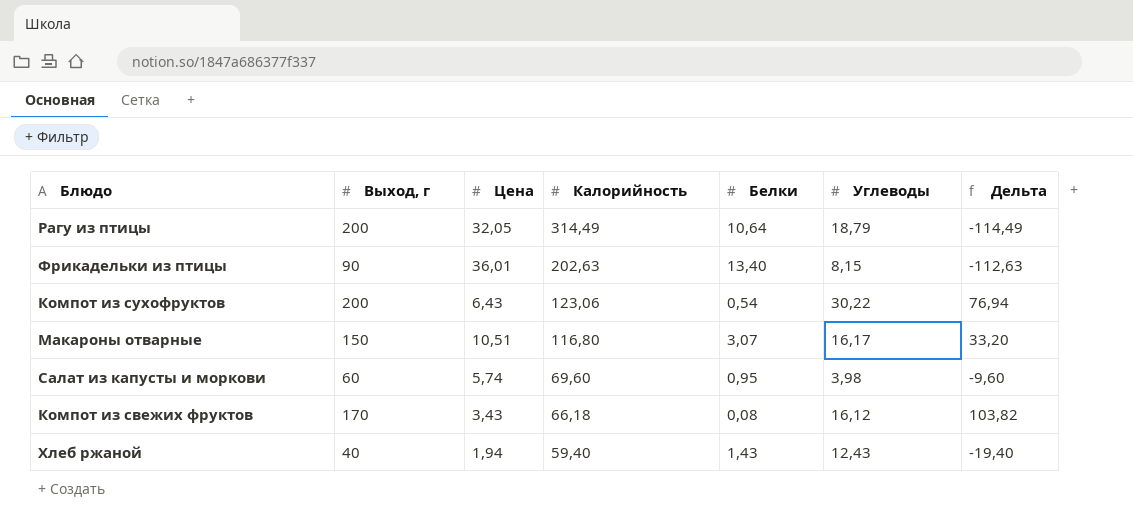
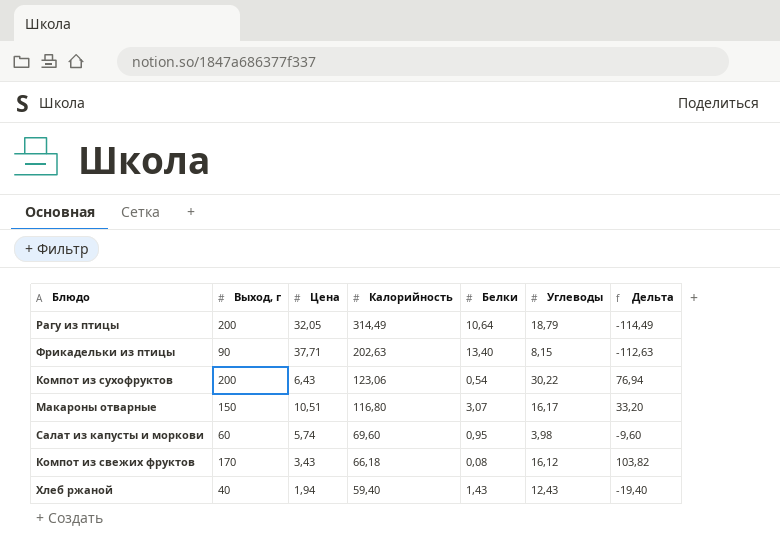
Фрикадельки из птицы | Цена: 36,01 -> 37,71

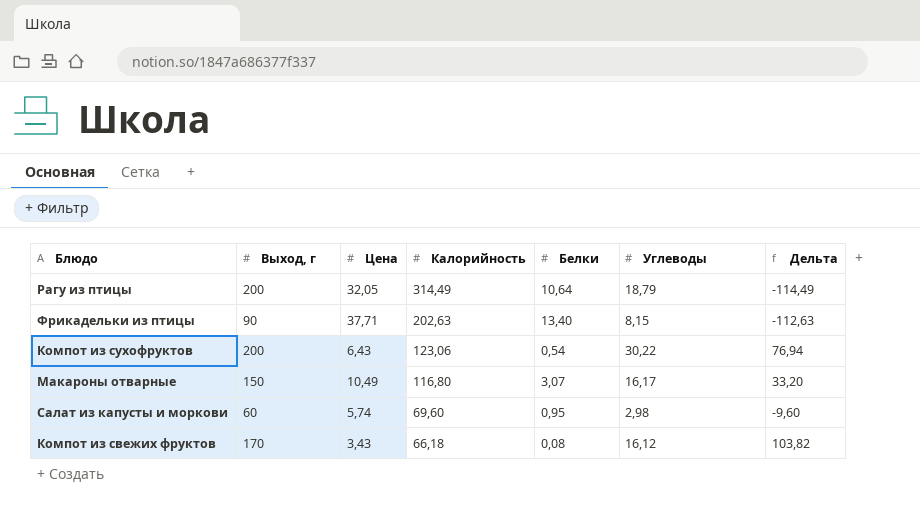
row Хлеб ржаной: 40 | 1,94 | 59,40 | 1,43 | 12,43 | -19,40 -> none
Макароны отварные | Цена: 10,51 -> 10,49
Салат из капусты и моркови | Углеводы: 3,98 -> 2,98

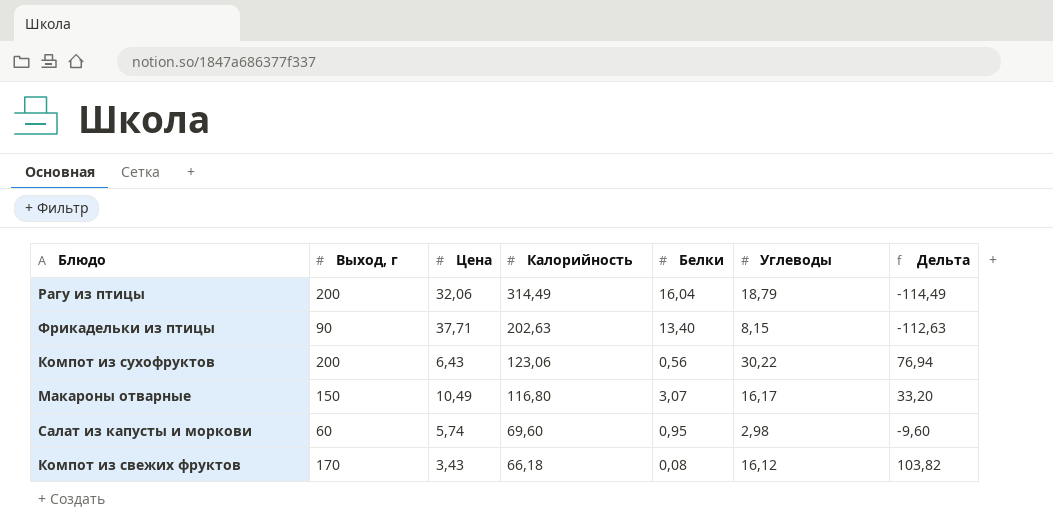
Рагу из птицы | Цена: 32,05 -> 32,06
Рагу из птицы | Белки: 10,64 -> 16,04
Компот из сухофруктов | Белки: 0,54 -> 0,56

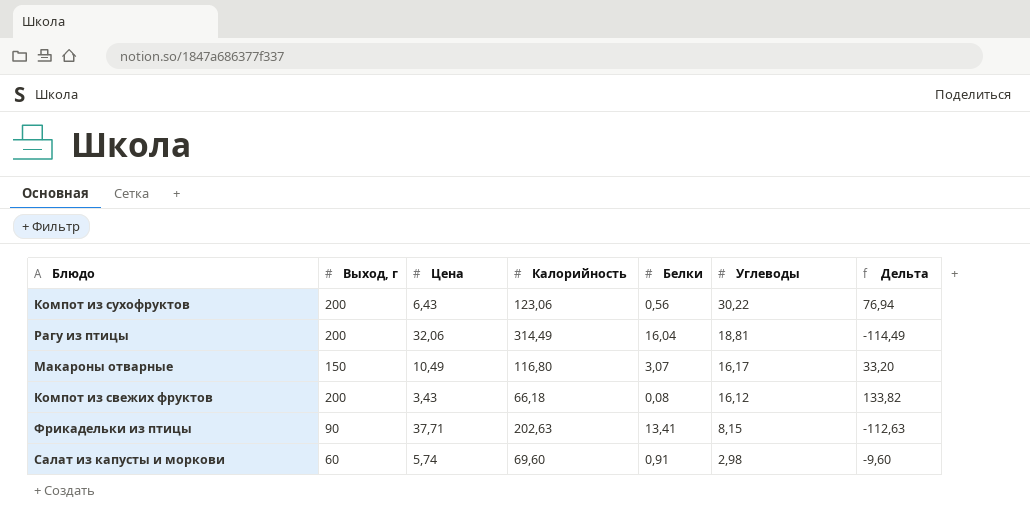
row order: Калорийность descending -> Углеводы descending
Рагу из птицы | Углеводы: 18,79 -> 18,81
Компот из свежих фруктов | Выход, г: 170 -> 200
Компот из свежих фруктов | Дельта: 103,82 -> 133,82
Фрикадельки из птицы | Белки: 13,40 -> 13,41
Салат из капусты и моркови | Белки: 0,95 -> 0,91

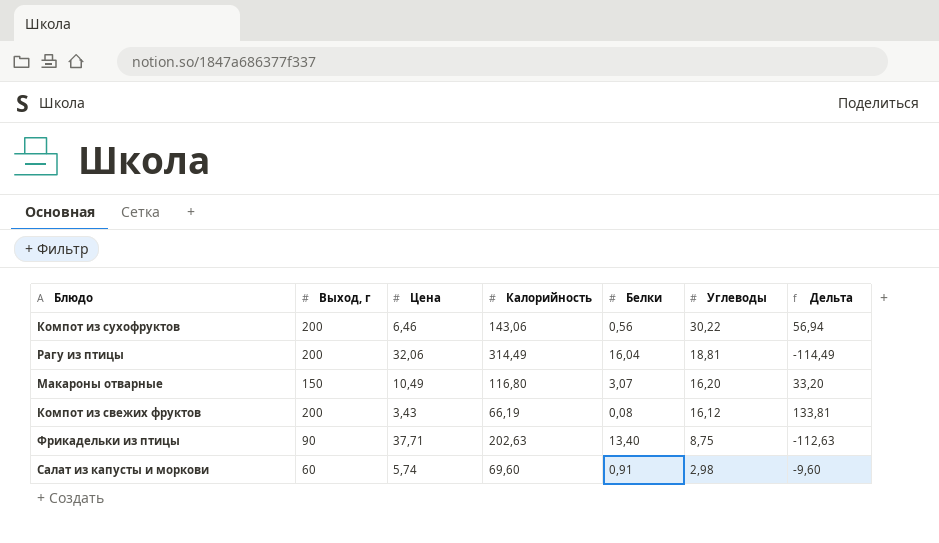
Компот из сухофруктов | Цена: 6,43 -> 6,46
Компот из сухофруктов | Калорийность: 123,06 -> 143,06
Компот из сухофруктов | Дельта: 76,94 -> 56,94
Макароны отварные | Углеводы: 16,17 -> 16,20
Компот из свежих фруктов | Калорийность: 66,18 -> 66,19
Компот из свежих фруктов | Дельта: 133,82 -> 133,81
Фрикадельки из птицы | Белки: 13,41 -> 13,40
Фрикадельки из птицы | Углеводы: 8,15 -> 8,75

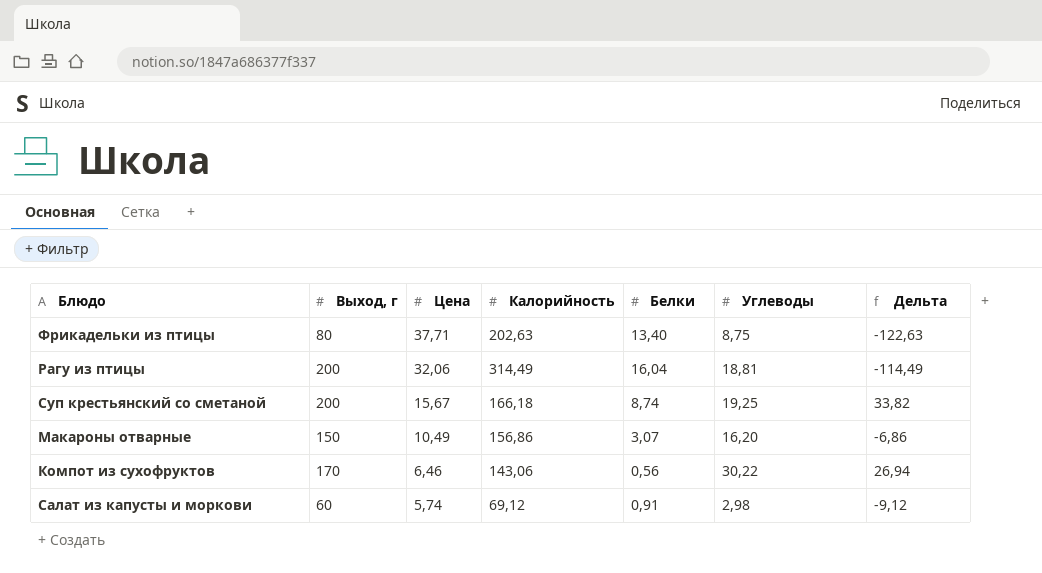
row order: Углеводы descending -> Цена descending
row Компот из свежих фруктов: 200 | 3,43 | 66,19 | 0,08 | 16,12 | 133,81 -> none
Фрикадельки из птицы | Выход, г: 90 -> 80
Фрикадельки из птицы | Дельта: -112,63 -> -122,63
row Суп крестьянский со сметаной: none -> 200 | 15,67 | 166,18 | 8,74 | 19,25 | 33,82
Макароны отварные | Калорийность: 116,80 -> 156,86
Макароны отварные | Дельта: 33,20 -> -6,86
Компот из сухофруктов | Выход, г: 200 -> 170
Компот из сухофруктов | Дельта: 56,94 -> 26,94
Салат из капусты и моркови | Калорийность: 69,60 -> 69,12
Салат из капусты и моркови | Дельта: -9,60 -> -9,12

